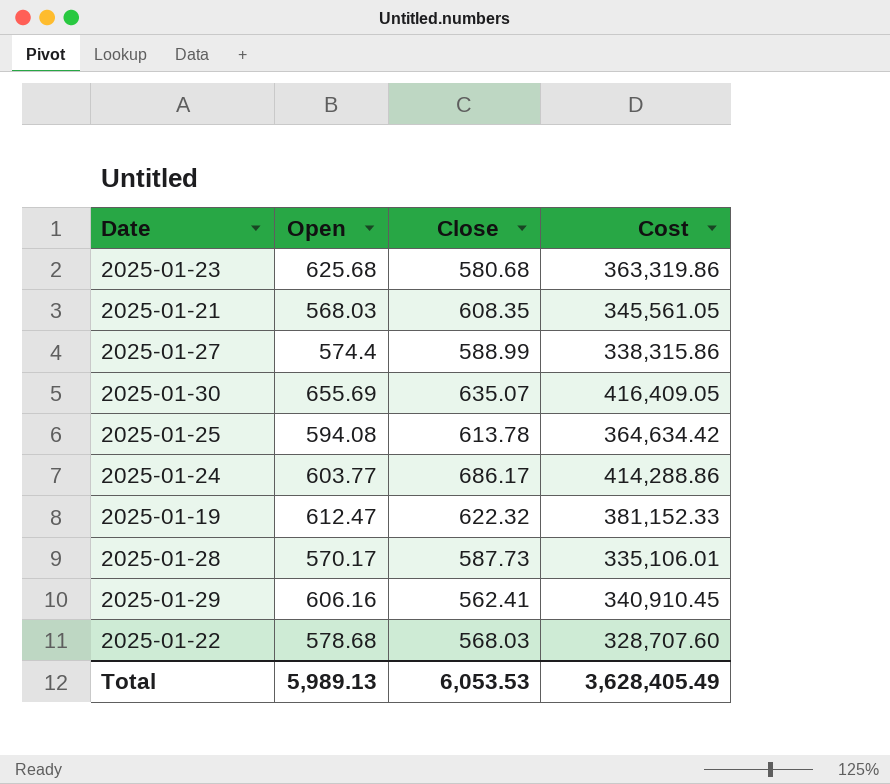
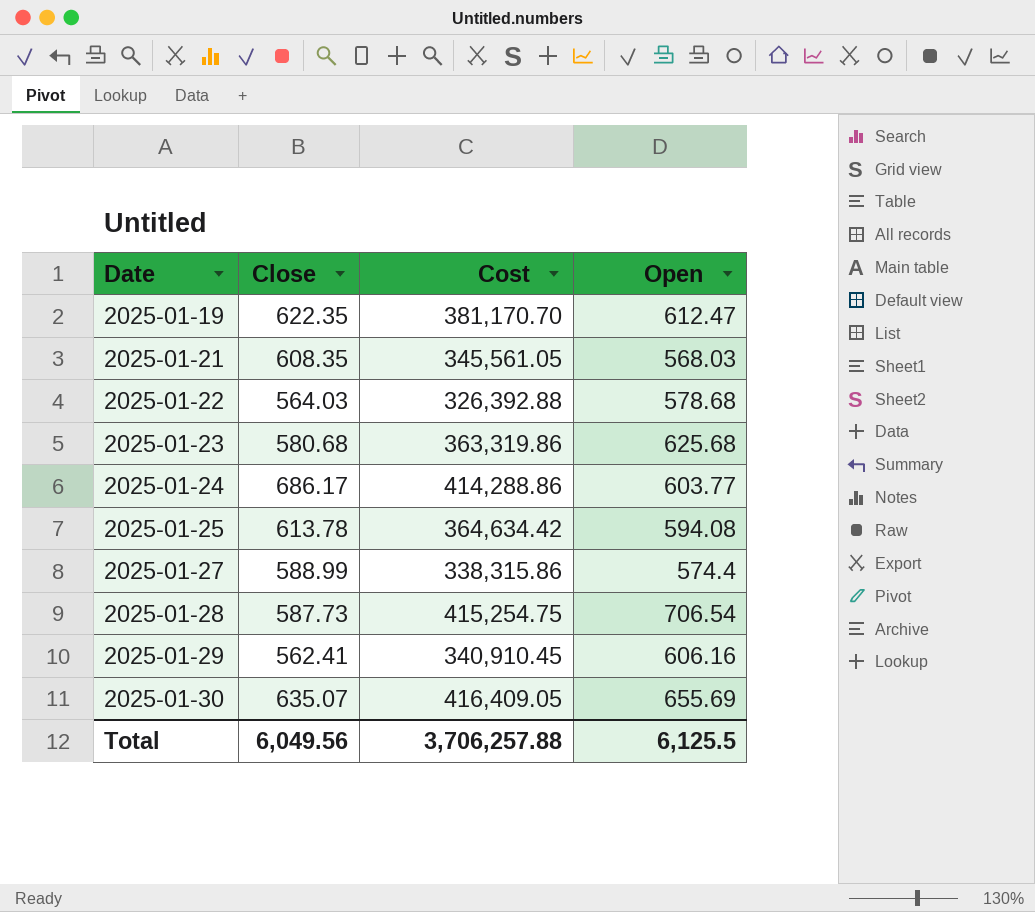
row order: none -> Date ascending
column Open | position: 2 -> 4
2025-01-19 | Close: 622.32 -> 622.35
2025-01-19 | Cost: 381,152.33 -> 381,170.70
2025-01-22 | Close: 568.03 -> 564.03
2025-01-22 | Cost: 328,707.60 -> 326,392.88
2025-01-28 | Cost: 335,106.01 -> 415,254.75
2025-01-28 | Open: 570.17 -> 706.54
Total | Close: 6,053.53 -> 6,049.56
Total | Cost: 3,628,405.49 -> 3,706,257.88
Total | Open: 5,989.13 -> 6,125.5

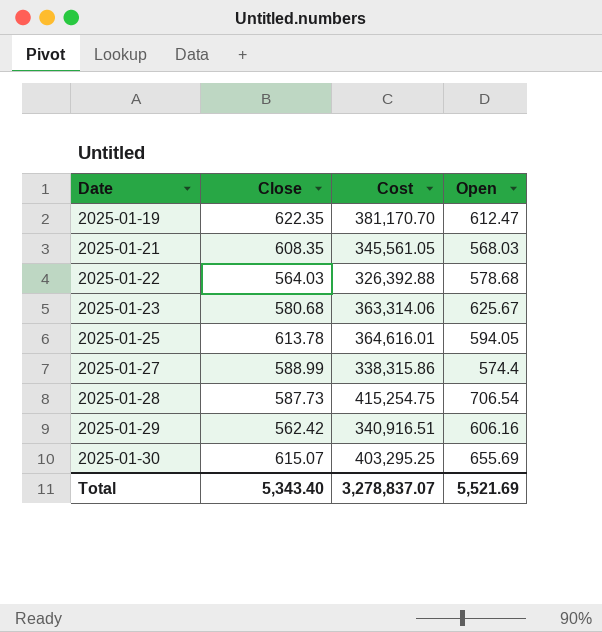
row 2025-01-24: 686.17 | 414,288.86 | 603.77 -> none
2025-01-23 | Cost: 363,319.86 -> 363,314.06
2025-01-23 | Open: 625.68 -> 625.67
2025-01-25 | Cost: 364,634.42 -> 364,616.01
2025-01-25 | Open: 594.08 -> 594.05
2025-01-29 | Close: 562.41 -> 562.42
2025-01-29 | Cost: 340,910.45 -> 340,916.51
2025-01-30 | Close: 635.07 -> 615.07
2025-01-30 | Cost: 416,409.05 -> 403,295.25
Total | Close: 6,049.56 -> 5,343.40
Total | Cost: 3,706,257.88 -> 3,278,837.07
Total | Open: 6,125.5 -> 5,521.69

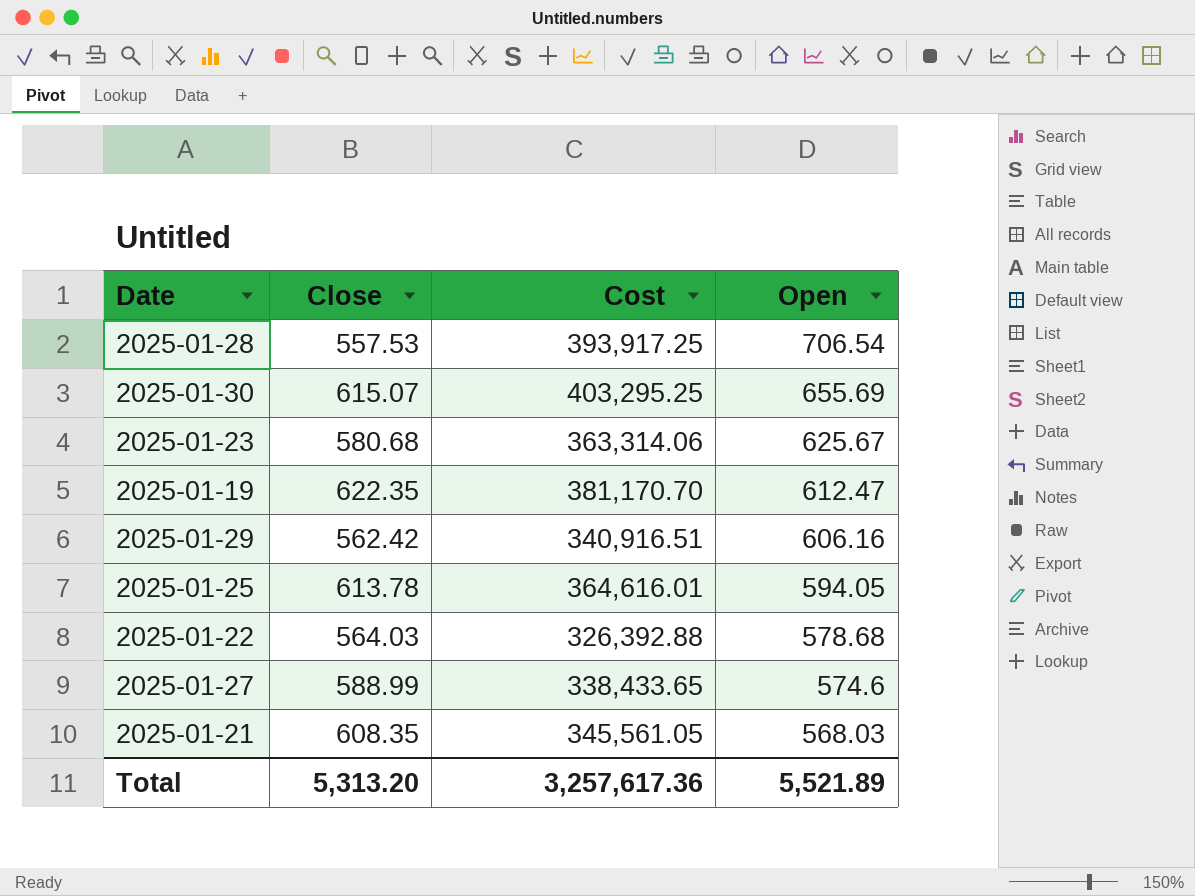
row order: Date ascending -> Open descending
2025-01-28 | Close: 587.73 -> 557.53
2025-01-28 | Cost: 415,254.75 -> 393,917.25
2025-01-27 | Cost: 338,315.86 -> 338,433.65
2025-01-27 | Open: 574.4 -> 574.6
Total | Close: 5,343.40 -> 5,313.20
Total | Cost: 3,278,837.07 -> 3,257,617.36
Total | Open: 5,521.69 -> 5,521.89

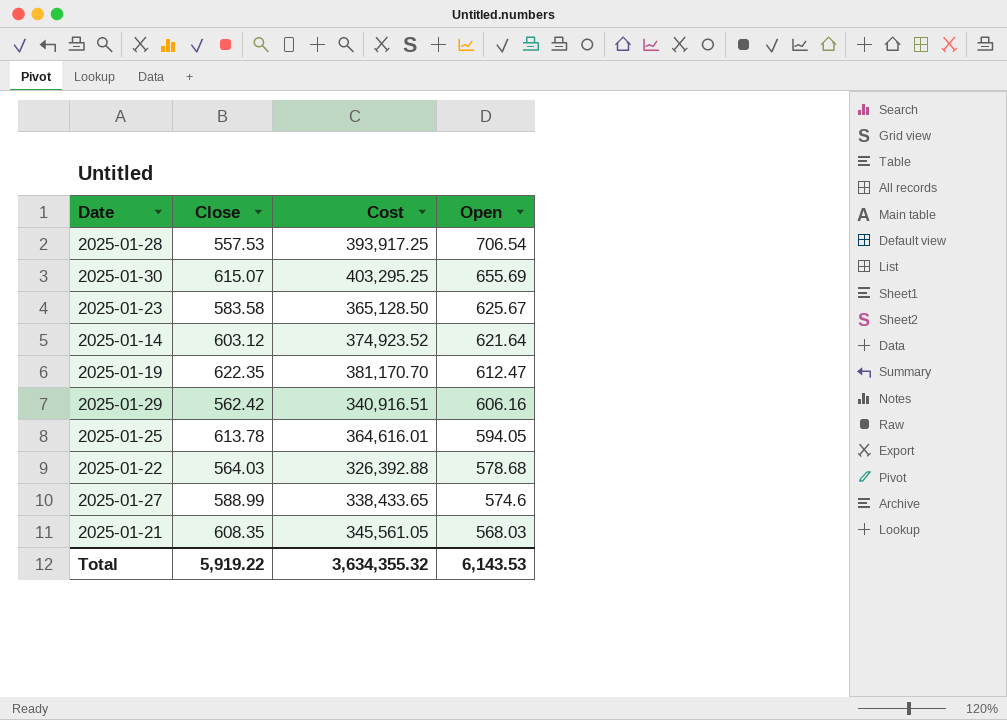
2025-01-23 | Close: 580.68 -> 583.58
2025-01-23 | Cost: 363,314.06 -> 365,128.50
row 2025-01-14: none -> 603.12 | 374,923.52 | 621.64
Total | Close: 5,313.20 -> 5,919.22
Total | Cost: 3,257,617.36 -> 3,634,355.32
Total | Open: 5,521.89 -> 6,143.53

